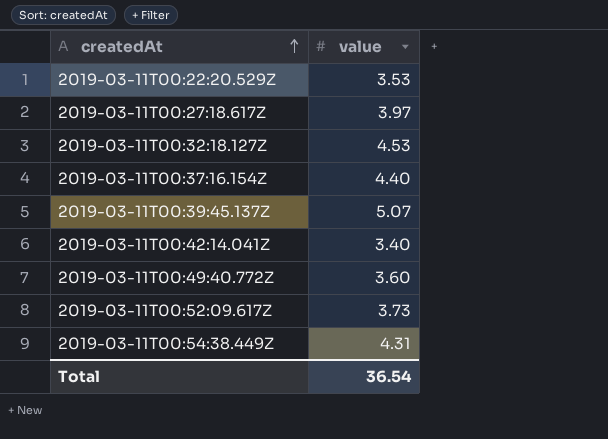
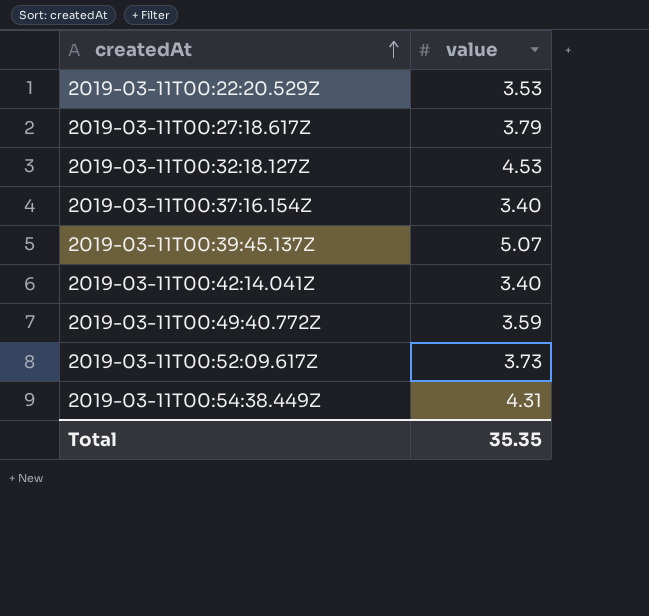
2019-03-11T00:27:18.617Z | value: 3.97 -> 3.79
2019-03-11T00:37:16.154Z | value: 4.40 -> 3.40
2019-03-11T00:49:40.772Z | value: 3.60 -> 3.59
Total | value: 36.54 -> 35.35

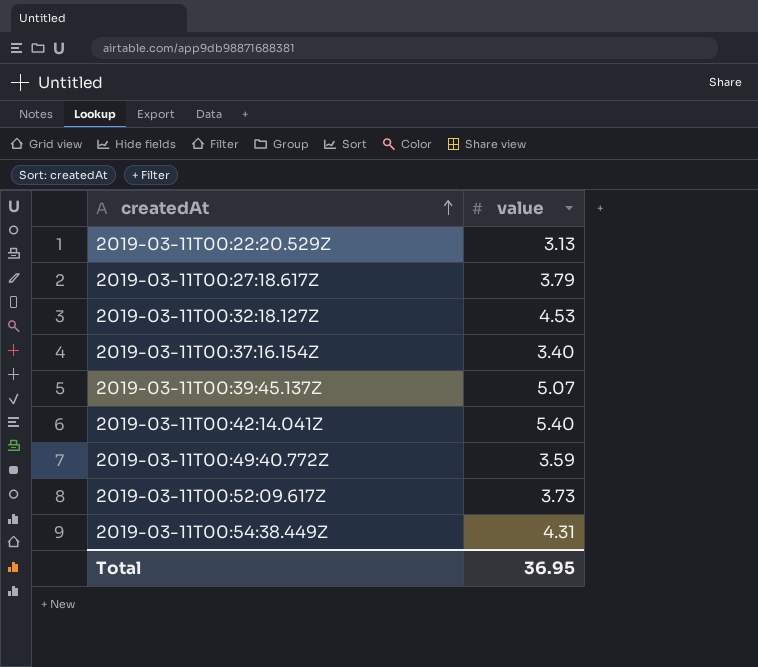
2019-03-11T00:22:20.529Z | value: 3.53 -> 3.13
2019-03-11T00:42:14.041Z | value: 3.40 -> 5.40
Total | value: 35.35 -> 36.95

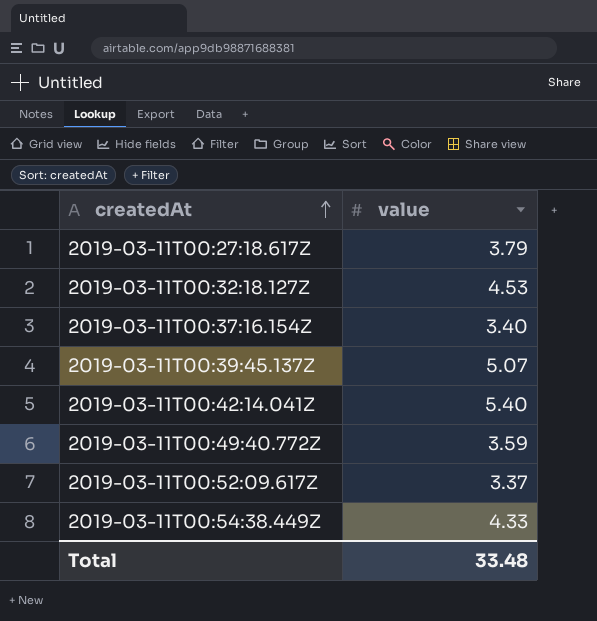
row 2019-03-11T00:22:20.529Z: 3.13 -> none
2019-03-11T00:52:09.617Z | value: 3.73 -> 3.37
2019-03-11T00:54:38.449Z | value: 4.31 -> 4.33
Total | value: 36.95 -> 33.48

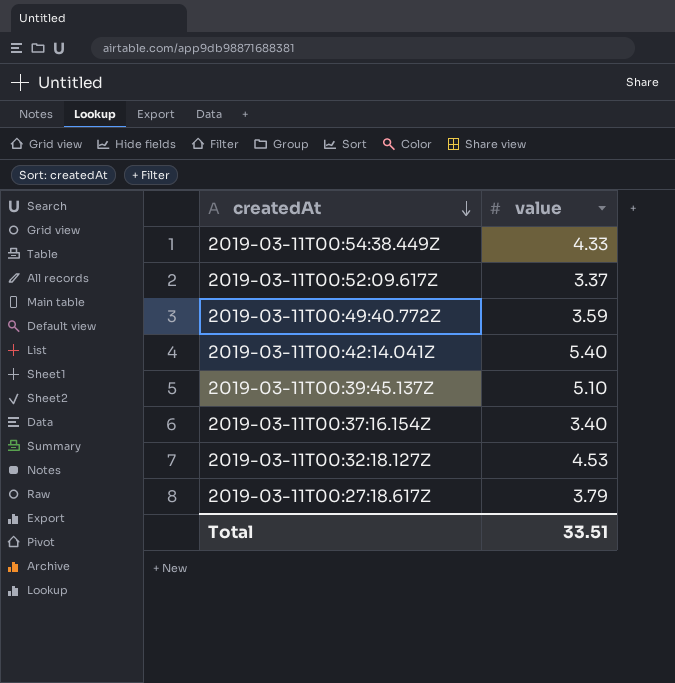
row order: createdAt ascending -> createdAt descending
2019-03-11T00:39:45.137Z | value: 5.07 -> 5.10
Total | value: 33.48 -> 33.51

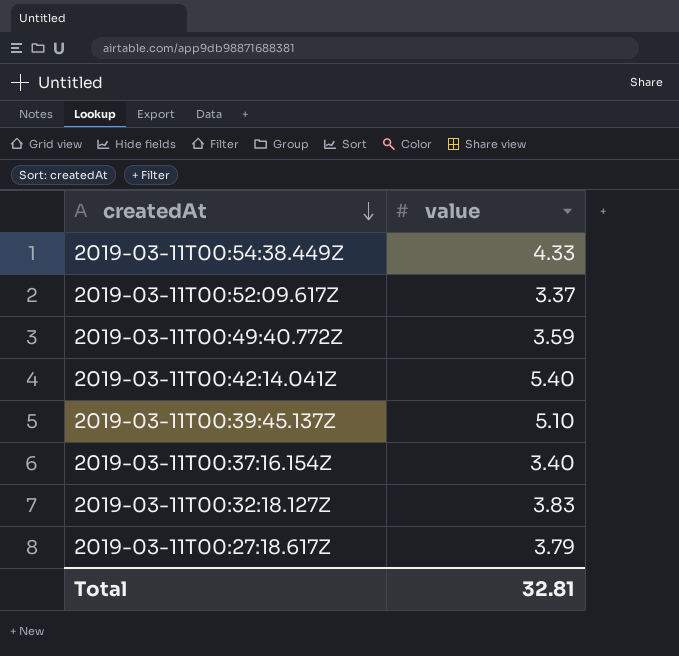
2019-03-11T00:32:18.127Z | value: 4.53 -> 3.83
Total | value: 33.51 -> 32.81

